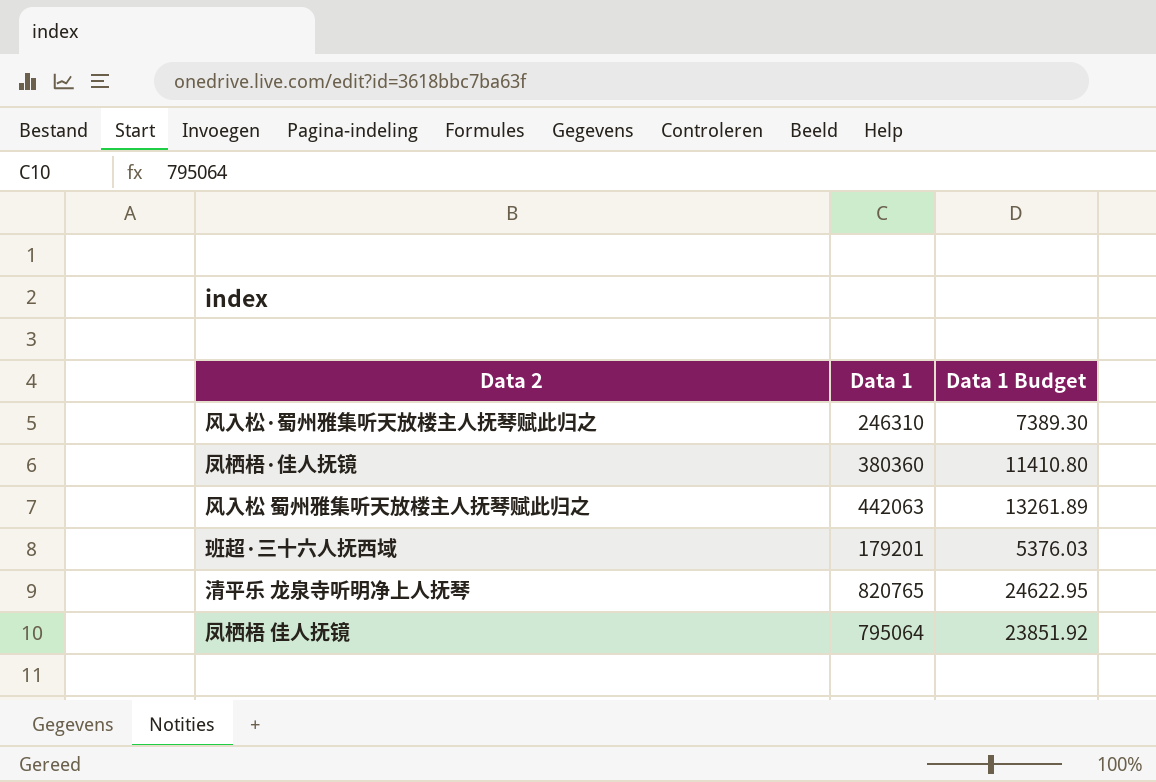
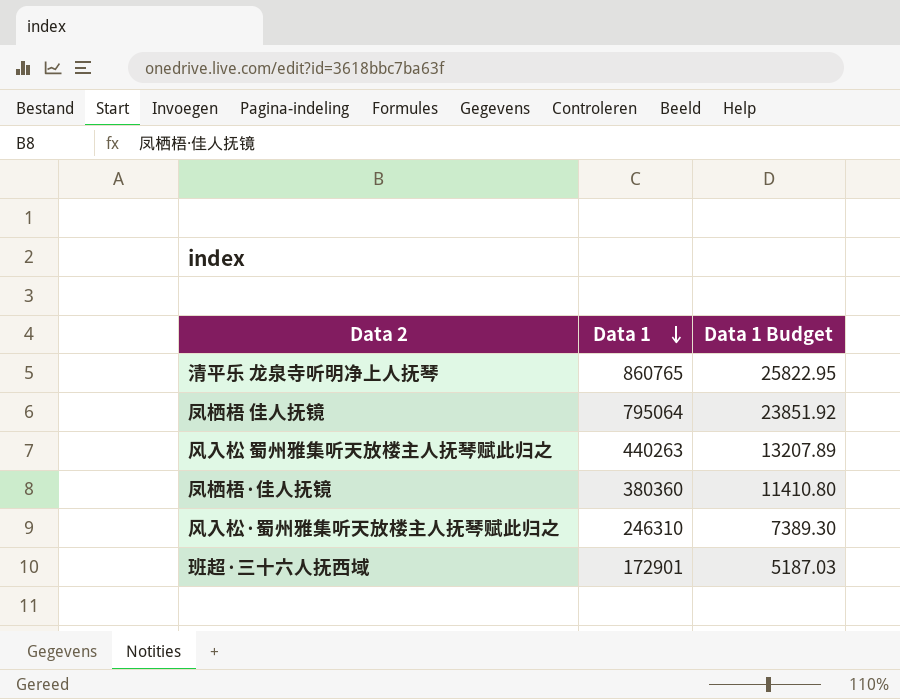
row order: none -> Data 1 descending
清平乐 龙泉寺听明净上人抚琴 | Data 1: 820765 -> 860765
清平乐 龙泉寺听明净上人抚琴 | Data 1 Budget: 24622.95 -> 25822.95
风入松 蜀州雅集听天放楼主人抚琴赋此归之 | Data 1: 442063 -> 440263
风入松 蜀州雅集听天放楼主人抚琴赋此归之 | Data 1 Budget: 13261.89 -> 13207.89
班超·三十六人抚西域 | Data 1: 179201 -> 172901
班超·三十六人抚西域 | Data 1 Budget: 5376.03 -> 5187.03

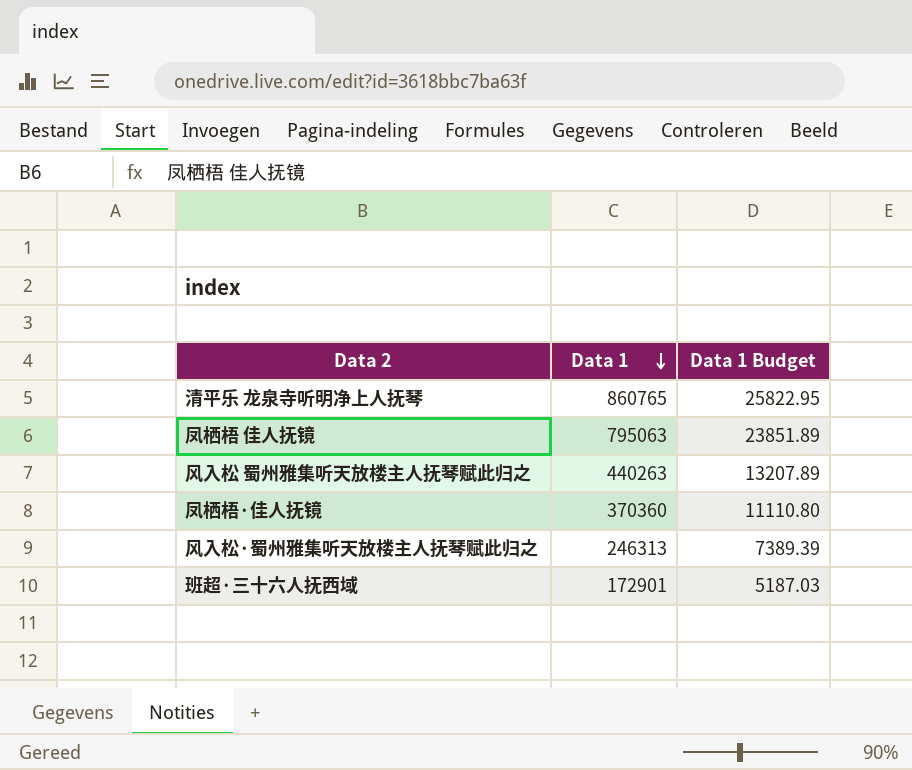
凤栖梧 佳人抚镜 | Data 1: 795064 -> 795063
凤栖梧 佳人抚镜 | Data 1 Budget: 23851.92 -> 23851.89
凤栖梧·佳人抚镜 | Data 1: 380360 -> 370360
凤栖梧·佳人抚镜 | Data 1 Budget: 11410.80 -> 11110.80
风入松·蜀州雅集听天放楼主人抚琴赋此归之 | Data 1: 246310 -> 246313
风入松·蜀州雅集听天放楼主人抚琴赋此归之 | Data 1 Budget: 7389.30 -> 7389.39

